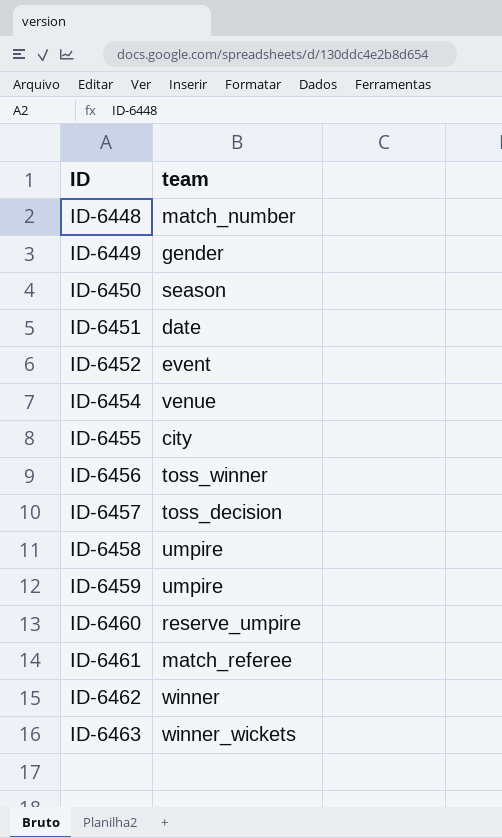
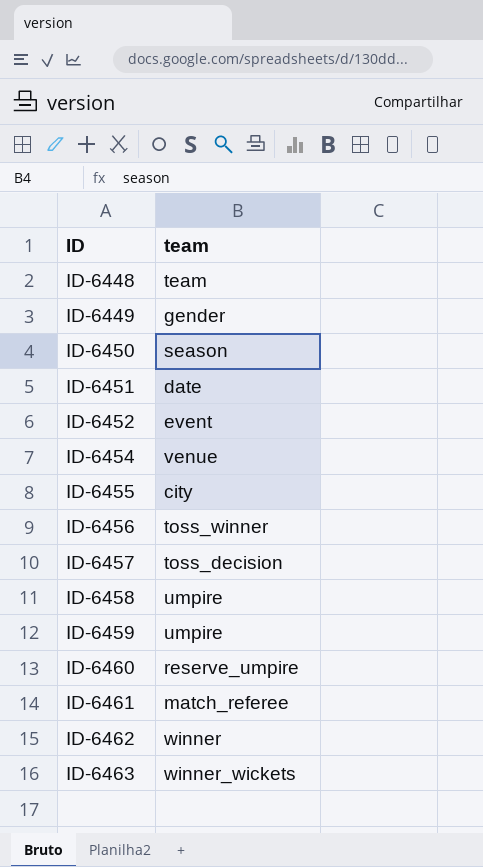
ID-6448 | team: match_number -> team

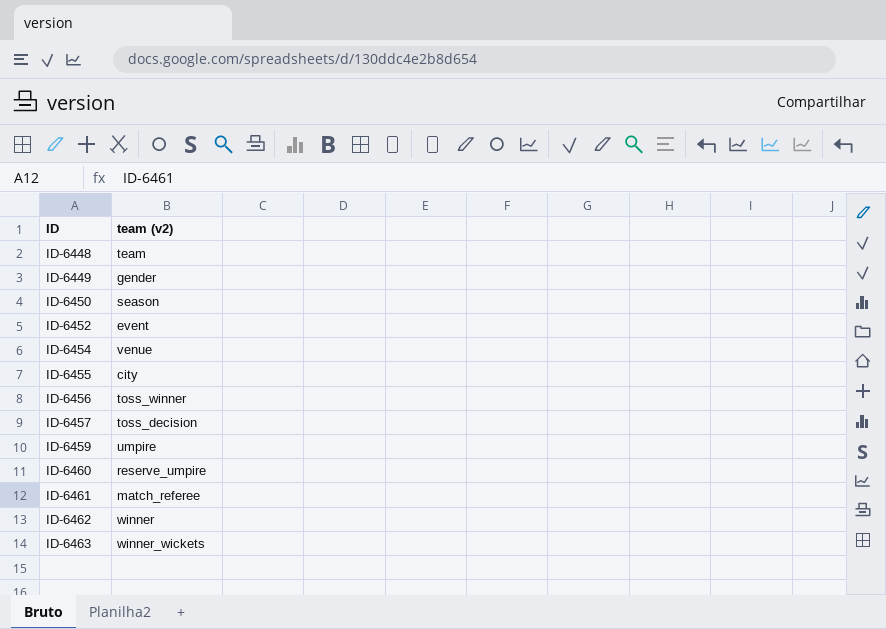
column name: team -> team (v2)
row ID-6451: date -> none
row ID-6458: umpire -> none

